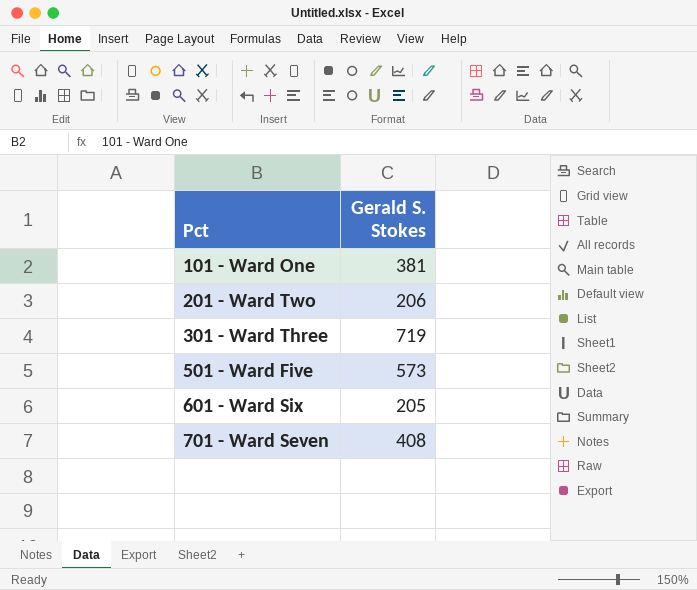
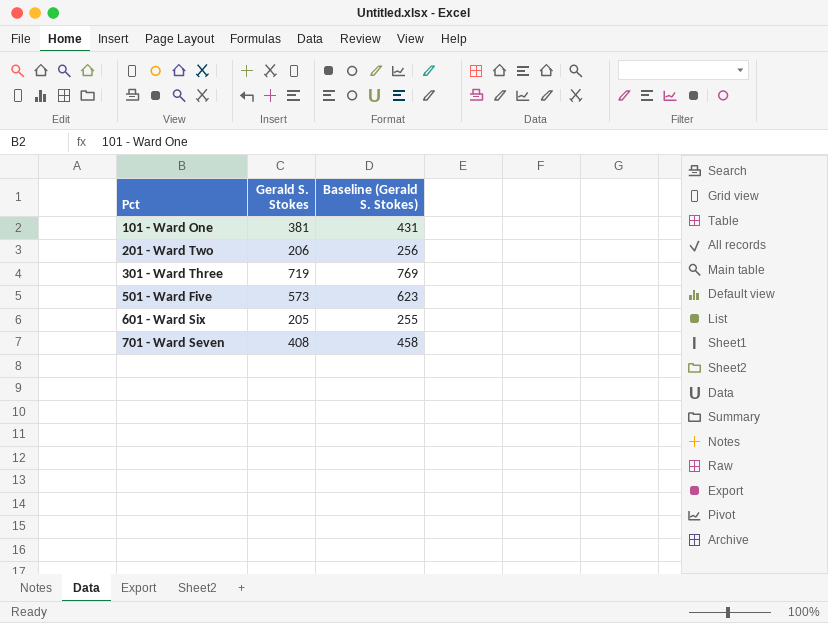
column Baseline (Gerald S. Stokes) | formula: none -> [Gerald S. Stokes] + 50

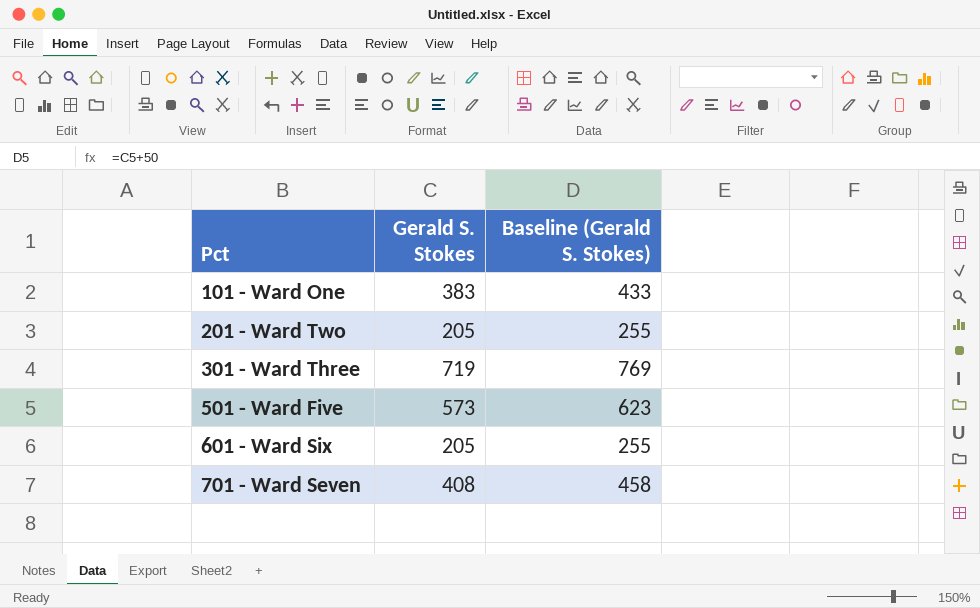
101 - Ward One | Gerald S. Stokes: 381 -> 383
101 - Ward One | Baseline (Gerald S. Stokes): 431 -> 433
201 - Ward Two | Gerald S. Stokes: 206 -> 205
201 - Ward Two | Baseline (Gerald S. Stokes): 256 -> 255

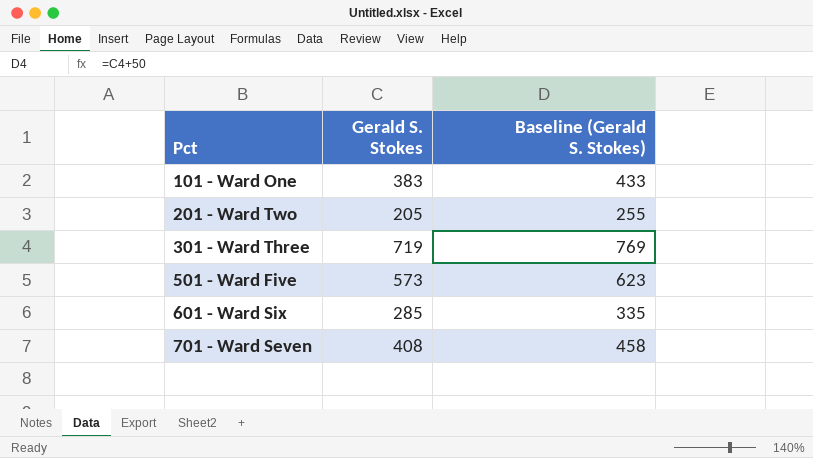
601 - Ward Six | Gerald S. Stokes: 205 -> 285
601 - Ward Six | Baseline (Gerald S. Stokes): 255 -> 335

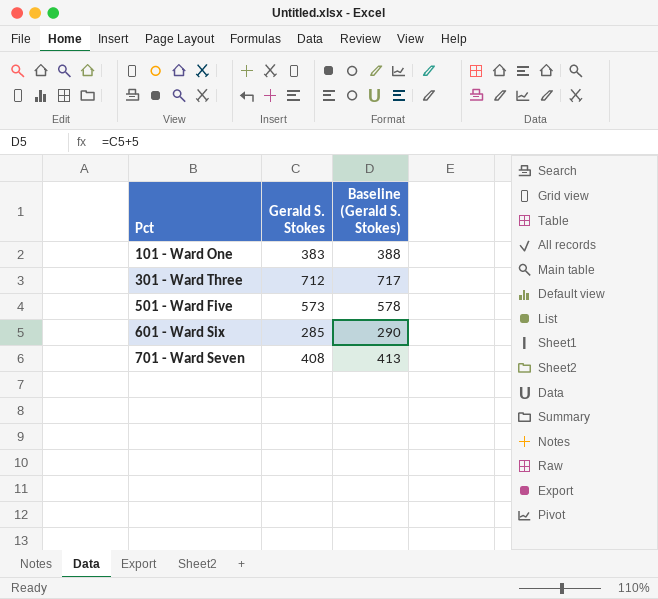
column Baseline (Gerald S. Stokes) | formula: [Gerald S. Stokes] + 50 -> [Gerald S. Stokes] + 5
row 201 - Ward Two: 205 | 255 -> none
301 - Ward Three | Gerald S. Stokes: 719 -> 712

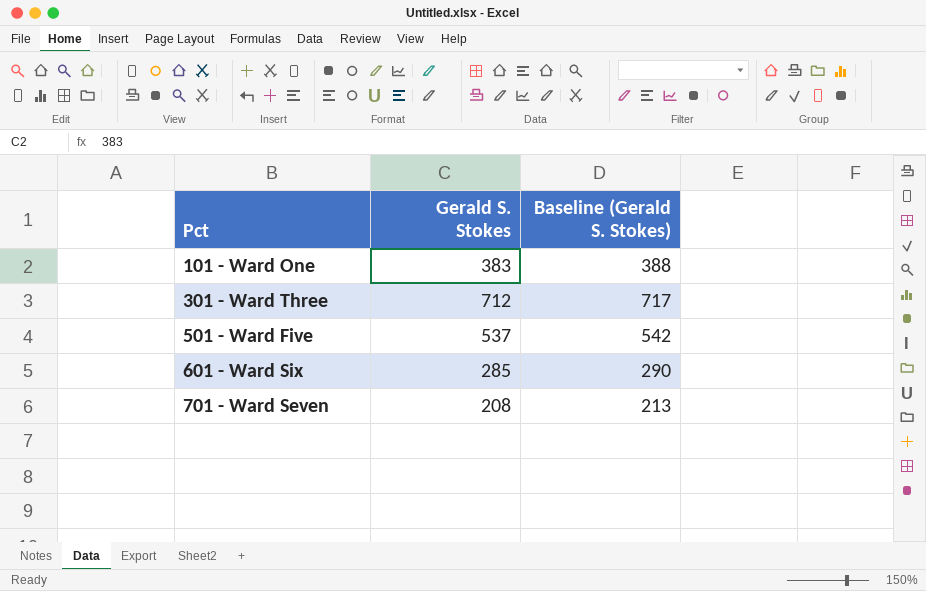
501 - Ward Five | Gerald S. Stokes: 573 -> 537
501 - Ward Five | Baseline (Gerald S. Stokes): 578 -> 542
701 - Ward Seven | Gerald S. Stokes: 408 -> 208
701 - Ward Seven | Baseline (Gerald S. Stokes): 413 -> 213

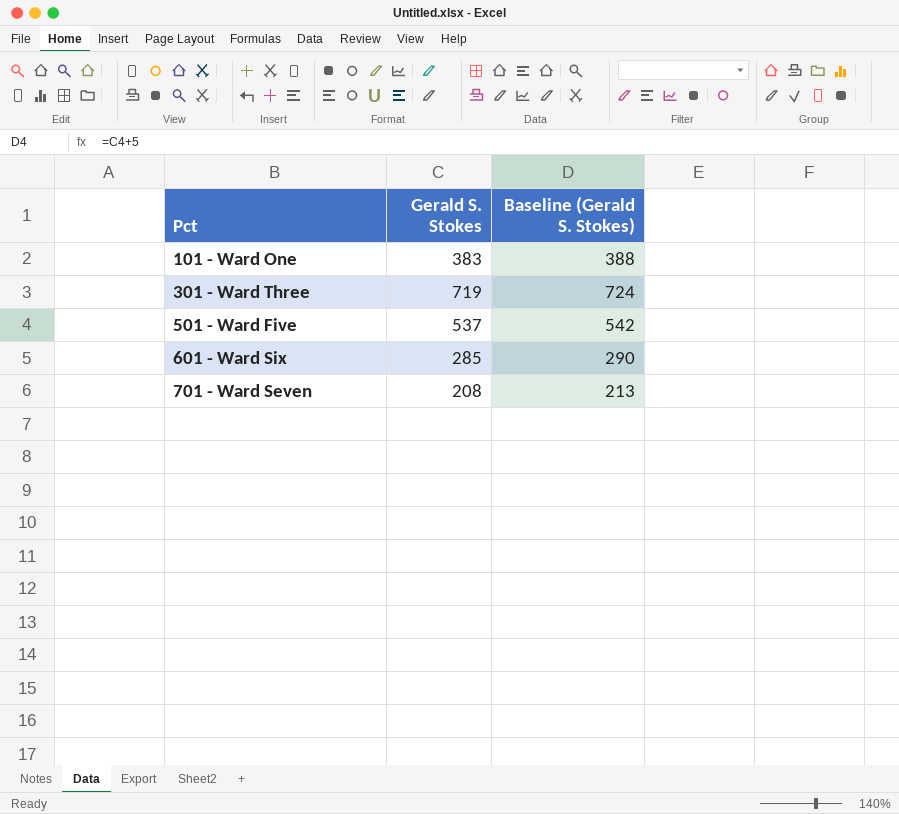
301 - Ward Three | Gerald S. Stokes: 712 -> 719
301 - Ward Three | Baseline (Gerald S. Stokes): 717 -> 724

